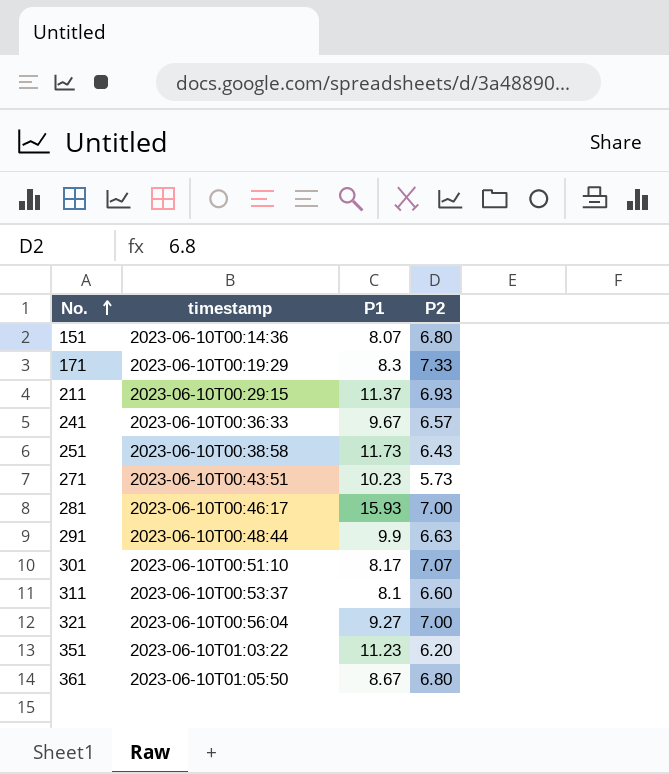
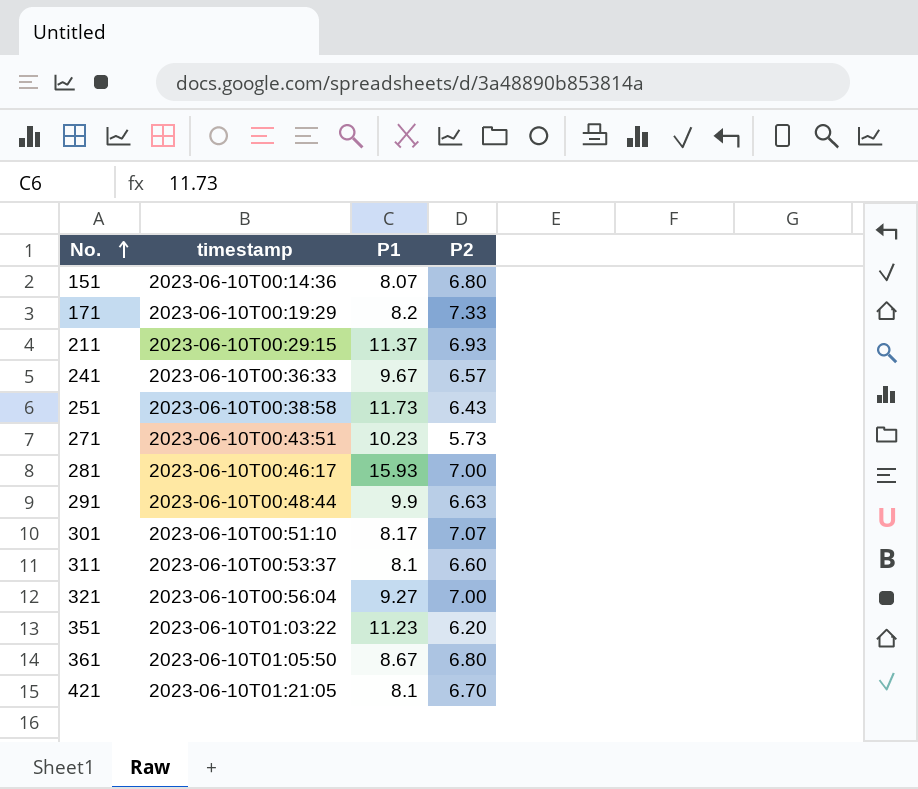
171 | P1: 8.3 -> 8.2
row 421: none -> 2023-06-10T01:21:05 | 8.1 | 6.70

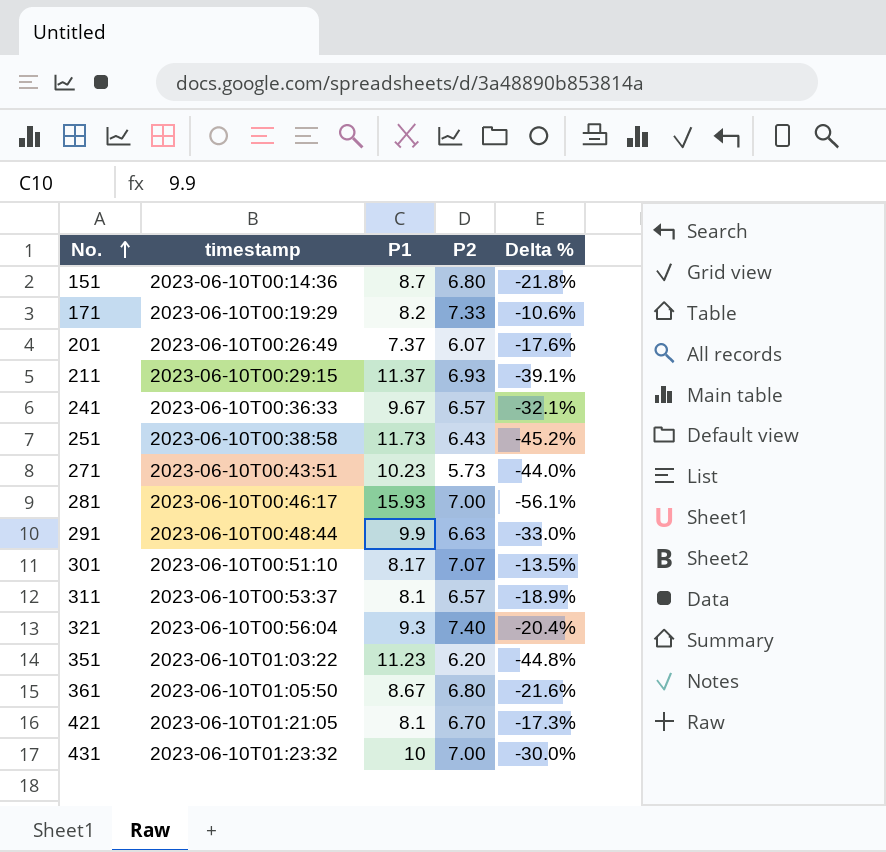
column Delta % | formula: none -> ([P2] - [P1]) / [P1]
151 | P1: 8.07 -> 8.7
row 201: none -> 2023-06-10T00:26:49 | 7.37 | 6.07 | -17.6%
311 | P2: 6.60 -> 6.57
321 | P1: 9.27 -> 9.3
321 | P2: 7.00 -> 7.40
row 431: none -> 2023-06-10T01:23:32 | 10 | 7.00 | -30.0%

